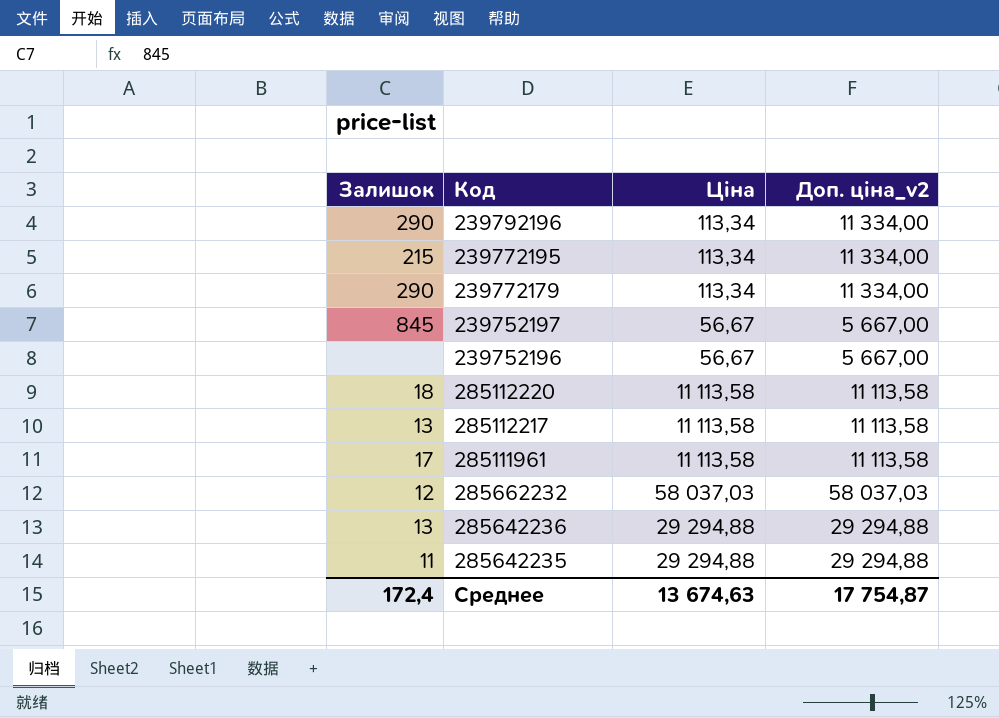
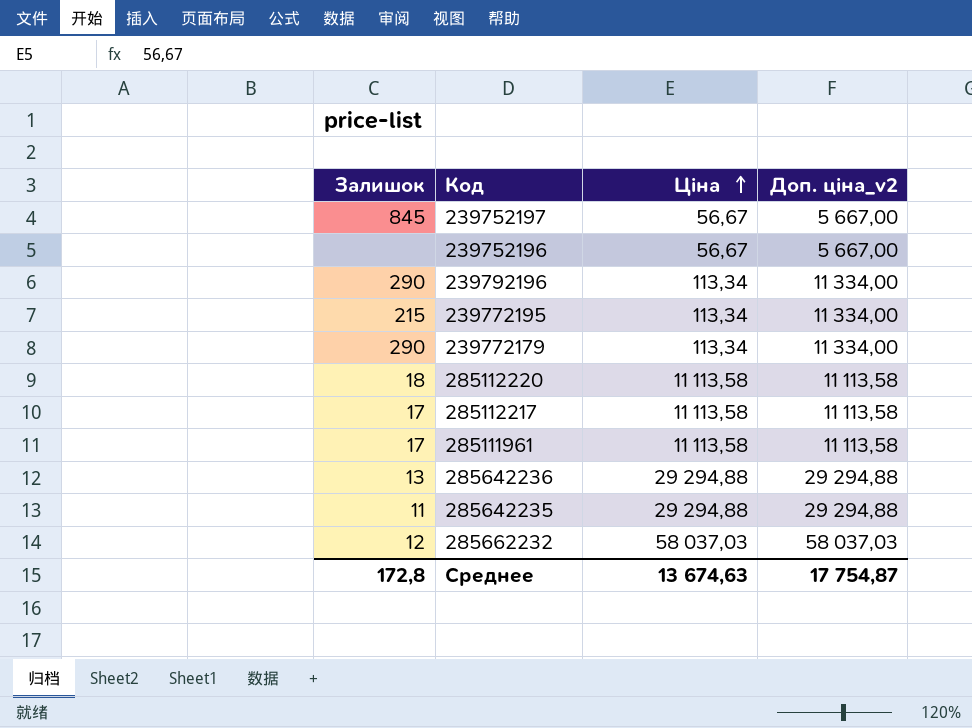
row order: none -> Ціна ascending
285112217 | Залишок: 13 -> 17
Среднее | Залишок: 172,4 -> 172,8

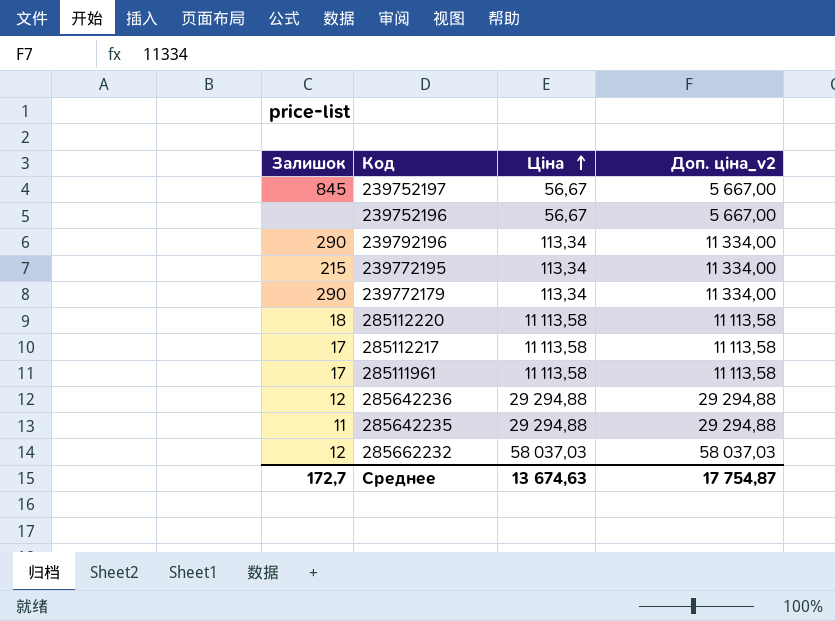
285642236 | Залишок: 13 -> 12
Среднее | Залишок: 172,8 -> 172,7

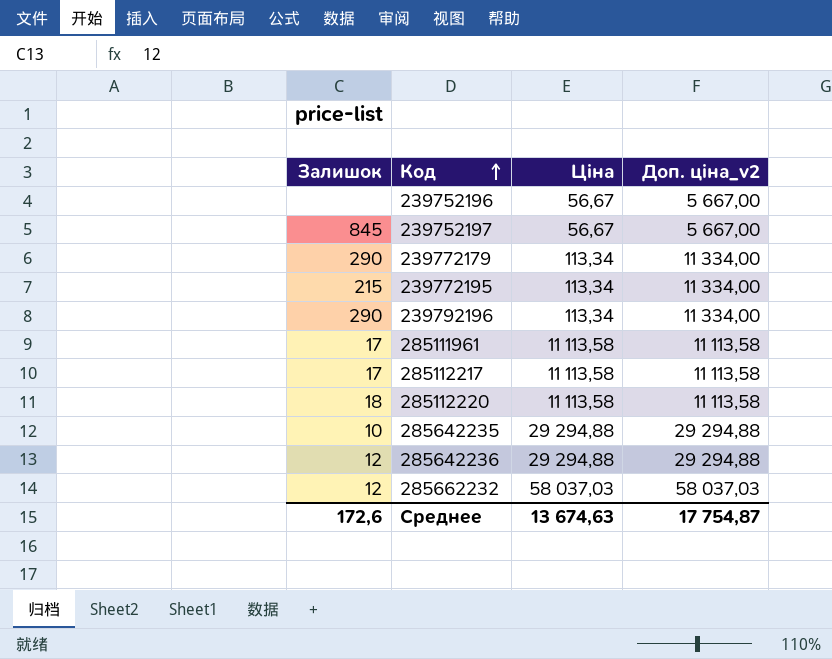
row order: Ціна ascending -> Код ascending
285642235 | Залишок: 11 -> 10
Среднее | Залишок: 172,7 -> 172,6

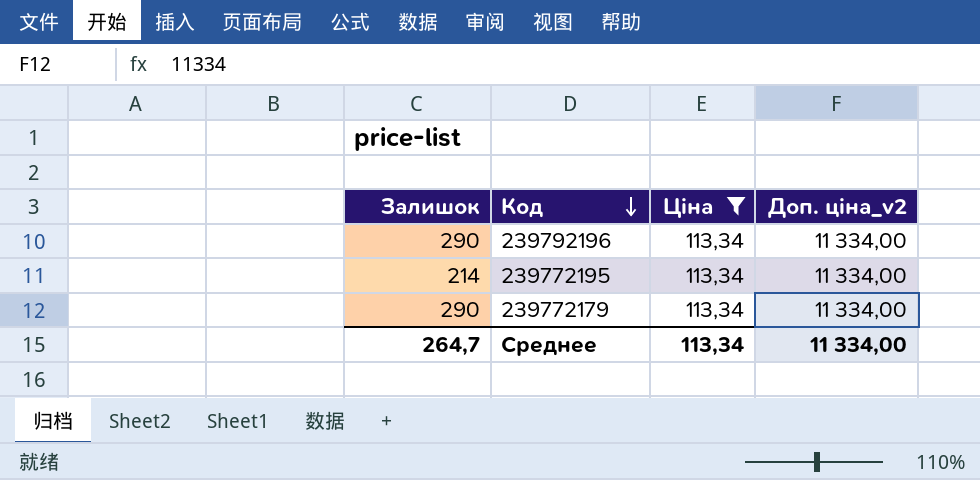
filter: none -> Ціна = 113,34
row order: Код ascending -> Код descending
239772195 | Залишок: 215 -> 214
Среднее | Залишок: 172,6 -> 264,7
Среднее | Ціна: 13 674,63 -> 113,34
Среднее | Доп. ціна_v2: 17 754,87 -> 11 334,00

